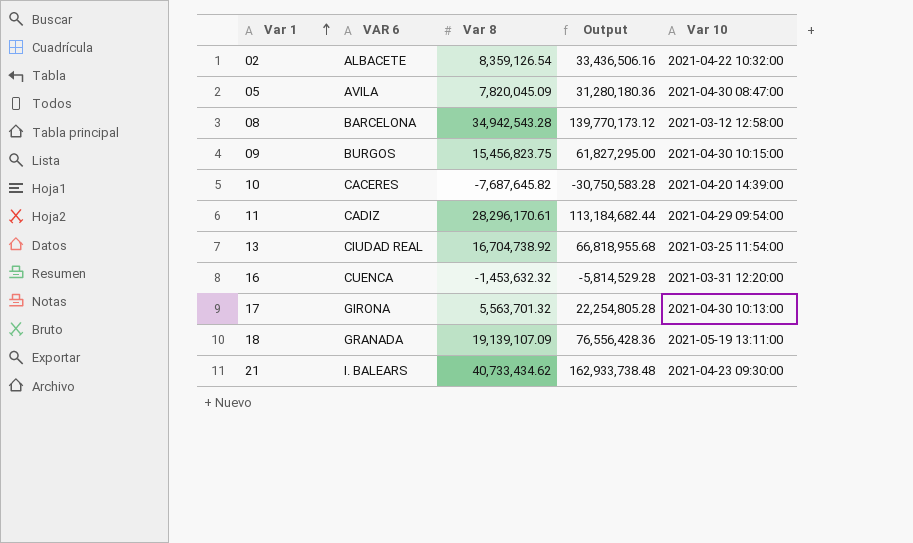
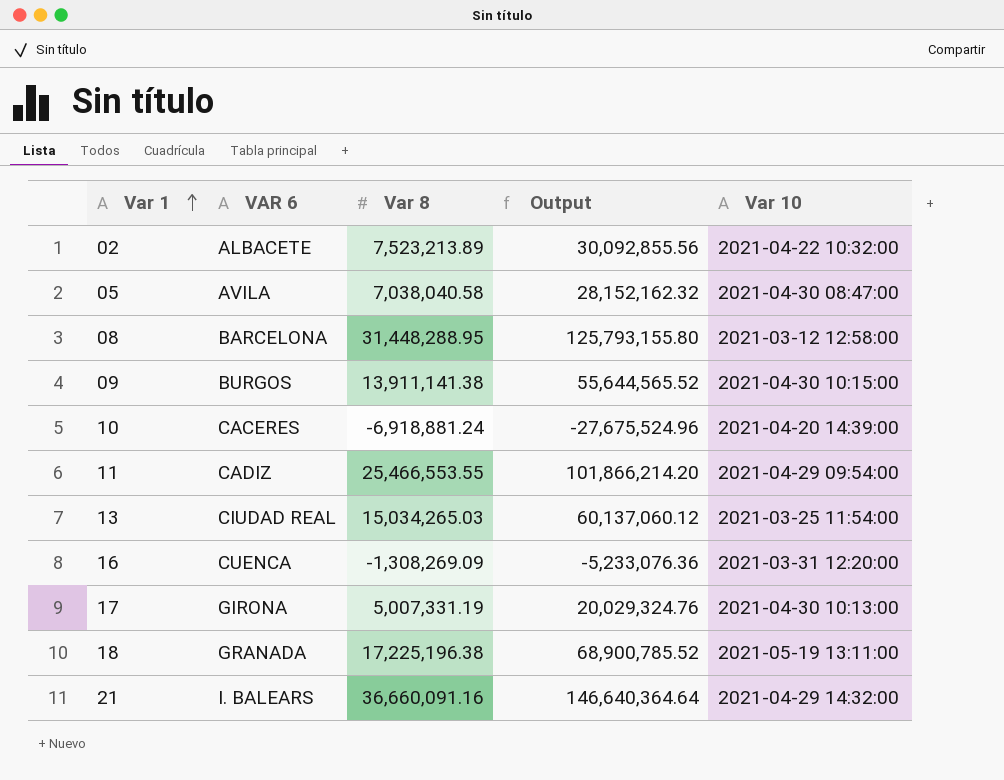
02 | Var 8: 8,359,126.54 -> 7,523,213.89
02 | Output: 33,436,506.16 -> 30,092,855.56
05 | Var 8: 7,820,045.09 -> 7,038,040.58
05 | Output: 31,280,180.36 -> 28,152,162.32
08 | Var 8: 34,942,543.28 -> 31,448,288.95
08 | Output: 139,770,173.12 -> 125,793,155.80
09 | Var 8: 15,456,823.75 -> 13,911,141.38
09 | Output: 61,827,295.00 -> 55,644,565.52
10 | Var 8: -7,687,645.82 -> -6,918,881.24
10 | Output: -30,750,583.28 -> -27,675,524.96
11 | Var 8: 28,296,170.61 -> 25,466,553.55
11 | Output: 113,184,682.44 -> 101,866,214.20
13 | Var 8: 16,704,738.92 -> 15,034,265.03
13 | Output: 66,818,955.68 -> 60,137,060.12
16 | Var 8: -1,453,632.32 -> -1,308,269.09
16 | Output: -5,814,529.28 -> -5,233,076.36
17 | Var 8: 5,563,701.32 -> 5,007,331.19
17 | Output: 22,254,805.28 -> 20,029,324.76
18 | Var 8: 19,139,107.09 -> 17,225,196.38
18 | Output: 76,556,428.36 -> 68,900,785.52
21 | Var 8: 40,733,434.62 -> 36,660,091.16
21 | Output: 162,933,738.48 -> 146,640,364.64
21 | Var 10: 2021-04-23 09:30:00 -> 2021-04-29 14:32:00

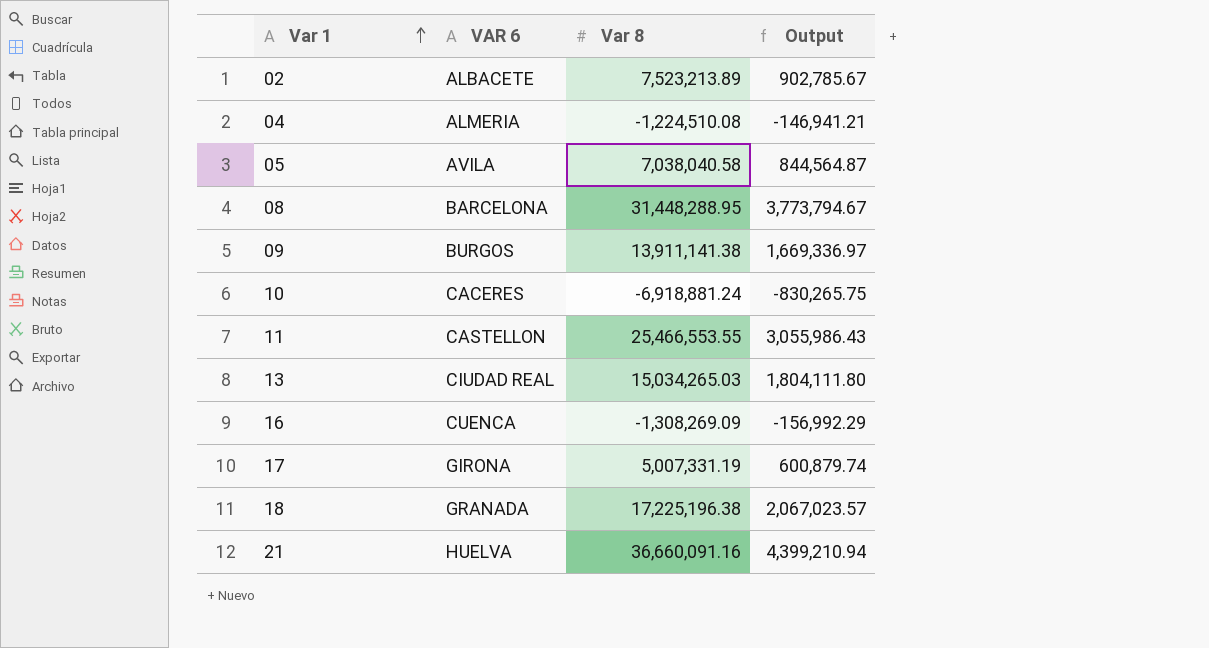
column Var 10 | position: 5 -> none
column Output | formula: [Var 8] * 4 -> [Var 8] * 0.12
row 04: none -> ALMERIA | -1,224,510.08 | -146,941.21
11 | VAR 6: CADIZ -> CASTELLON
21 | VAR 6: I. BALEARS -> HUELVA

